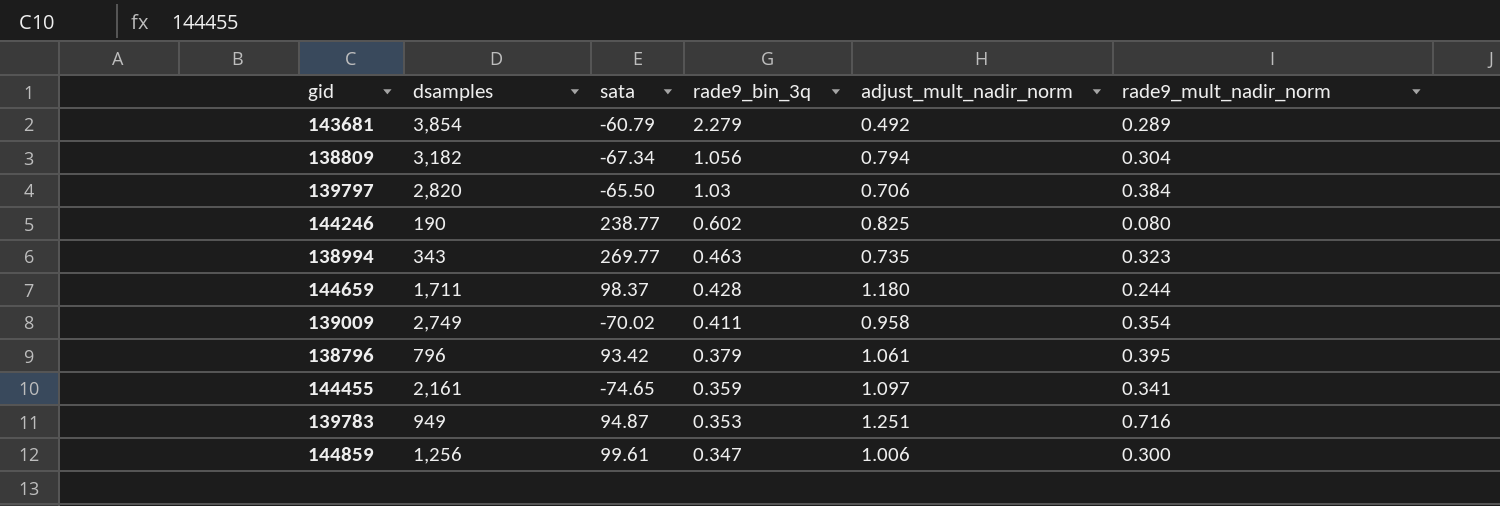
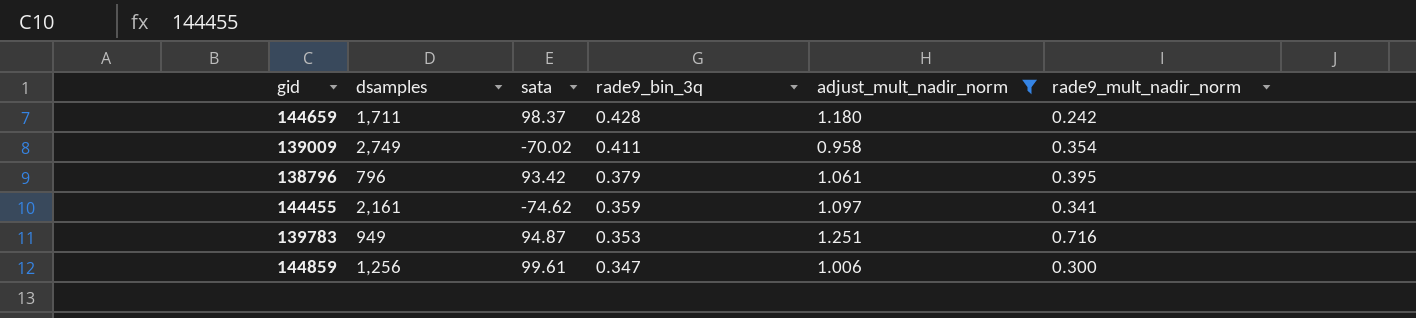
filter: none -> adjust_mult_nadir_norm >= 0.958
144659 | rade9_mult_nadir_norm: 0.244 -> 0.242
144455 | sata: -74.65 -> -74.62

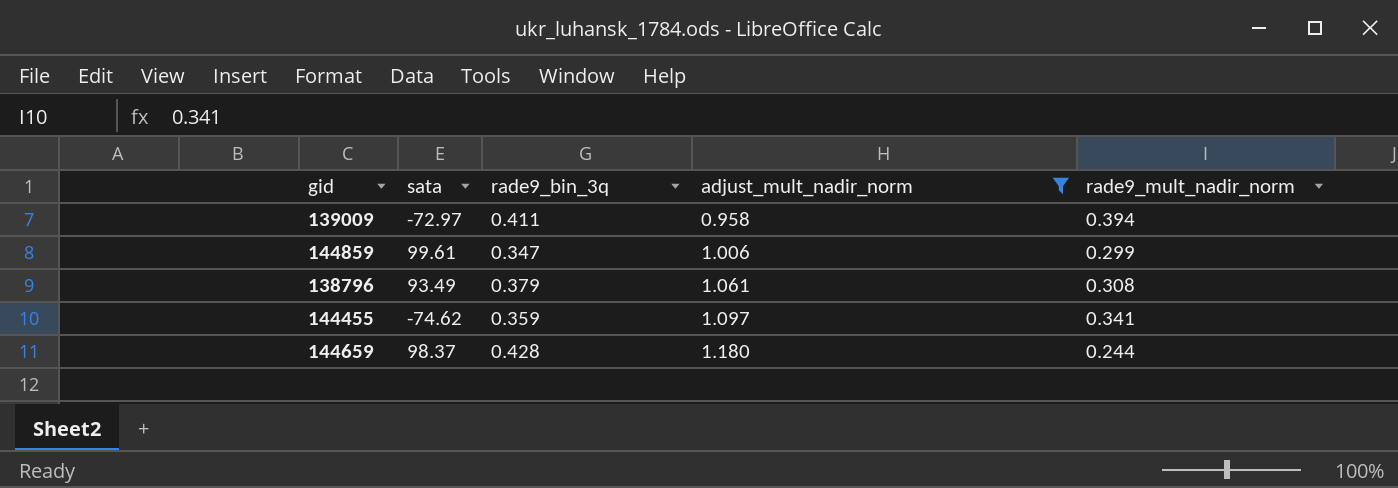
row order: rade9_bin_3q descending -> adjust_mult_nadir_norm ascending
column dsamples | position: 2 -> none
row 139783: 949 | 94.87 | 0.353 | 1.251 | 0.716 -> none
139009 | sata: -70.02 -> -72.97
139009 | rade9_mult_nadir_norm: 0.354 -> 0.394
144859 | rade9_mult_nadir_norm: 0.300 -> 0.299
138796 | sata: 93.42 -> 93.49
138796 | rade9_mult_nadir_norm: 0.395 -> 0.308
144659 | rade9_mult_nadir_norm: 0.242 -> 0.244

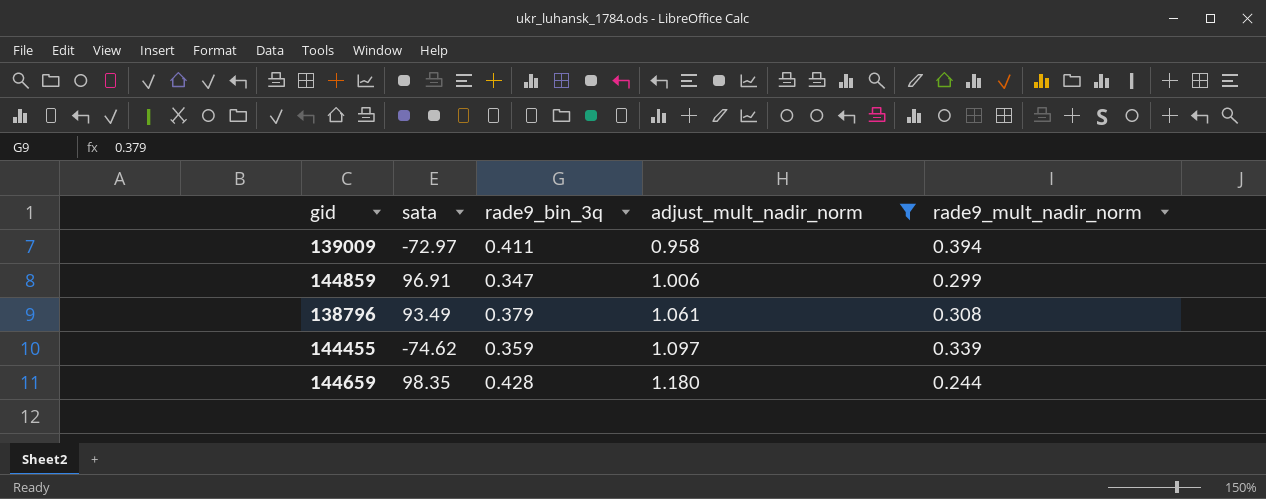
144859 | sata: 99.61 -> 96.91
144455 | rade9_mult_nadir_norm: 0.341 -> 0.339
144659 | sata: 98.37 -> 98.35

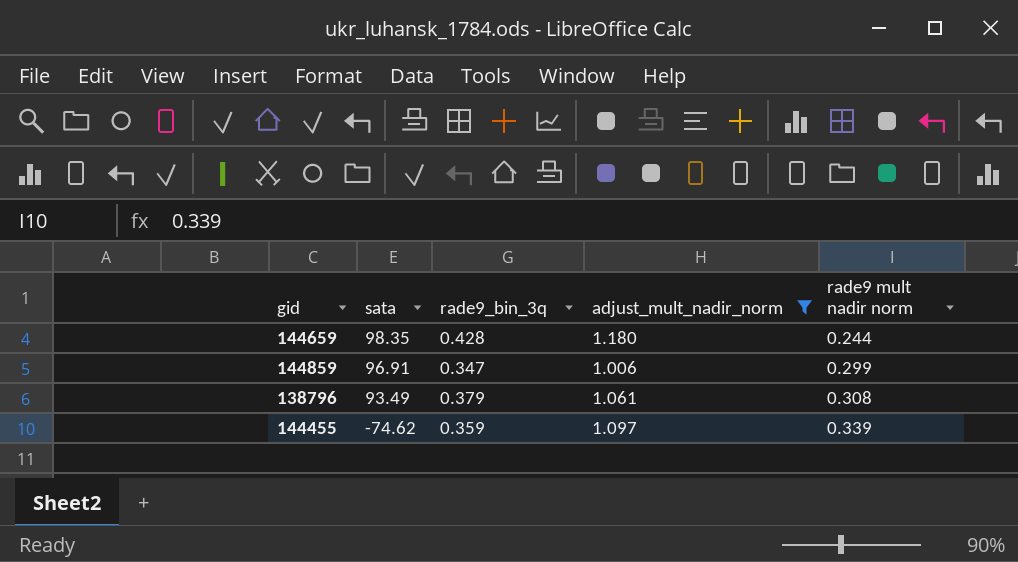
row order: adjust_mult_nadir_norm ascending -> sata descending
column name: rade9_mult_nadir_norm -> rade9 mult nadir norm
row 139009: -72.97 | 0.411 | 0.958 | 0.394 -> none

